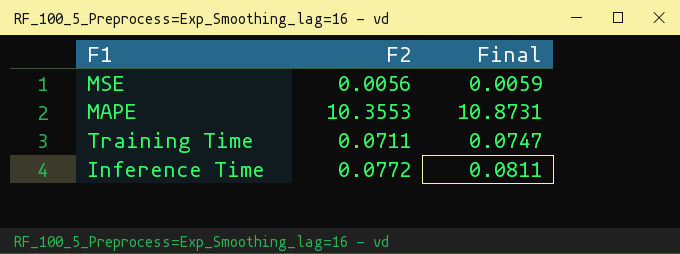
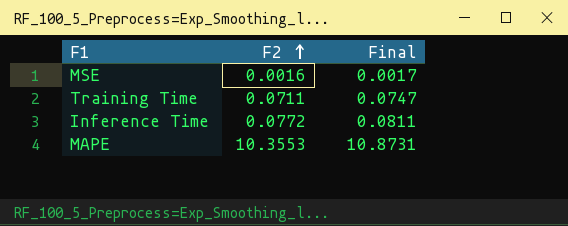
row order: none -> F2 ascending
MSE | F2: 0.0056 -> 0.0016
MSE | Final: 0.0059 -> 0.0017

